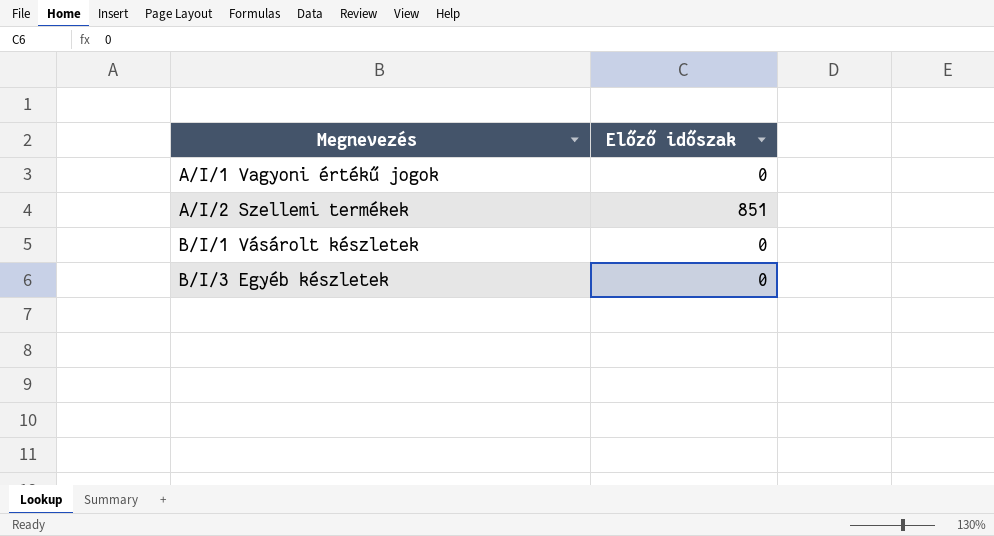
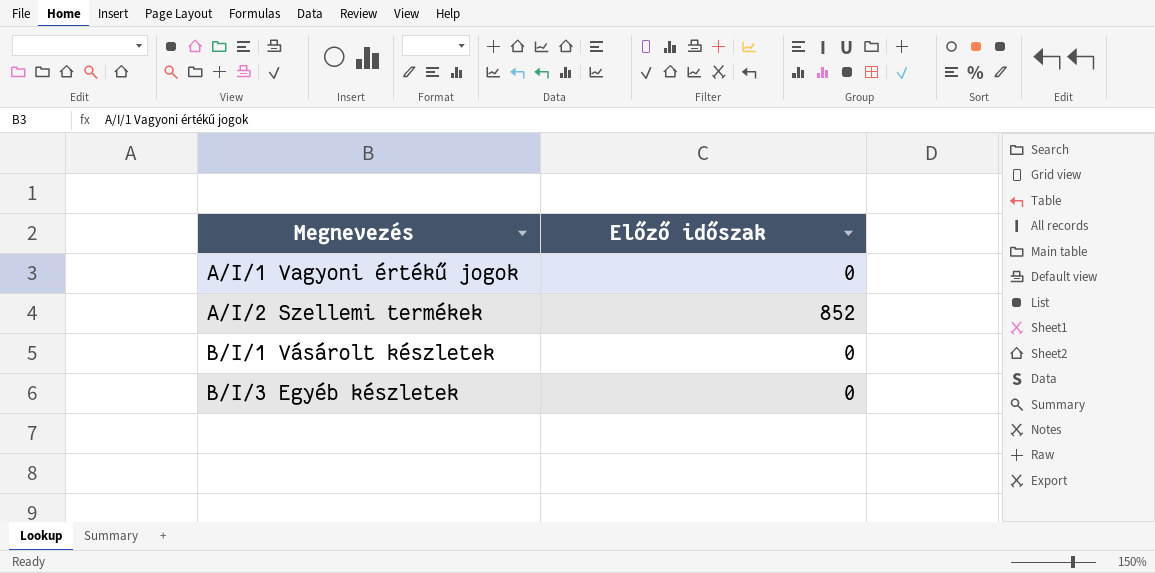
A/I/2 Szellemi termékek | Előző időszak: 851 -> 852

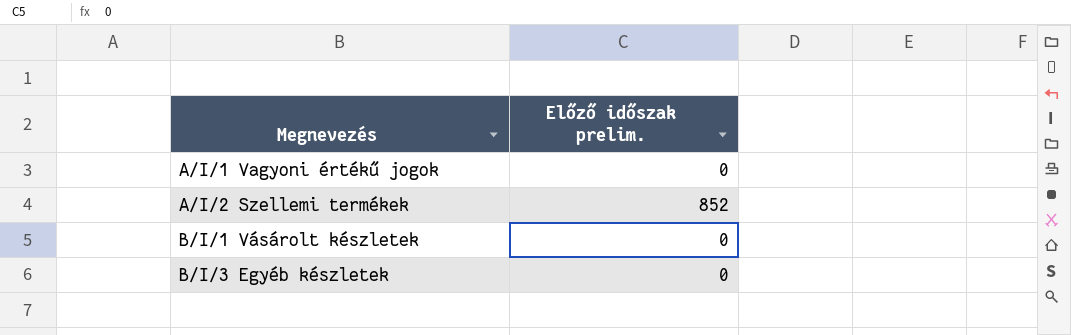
column name: Előző időszak -> Előző időszak prelim.

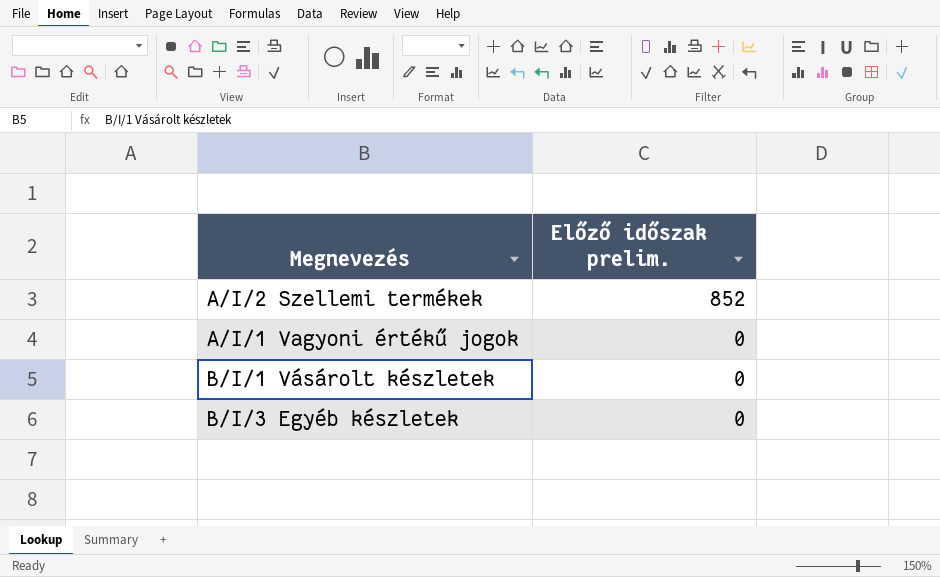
row order: Megnevezés ascending -> Előző időszak prelim. descending

